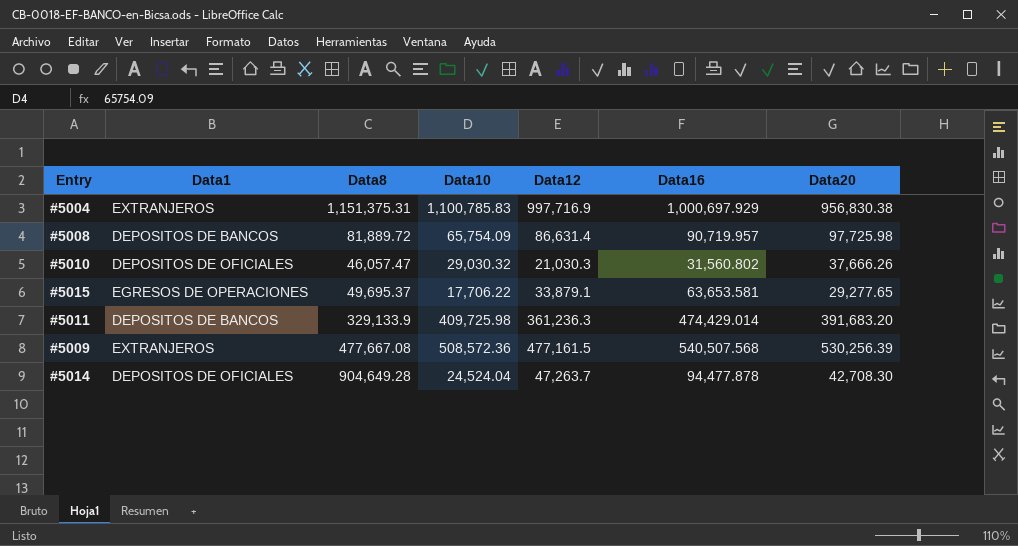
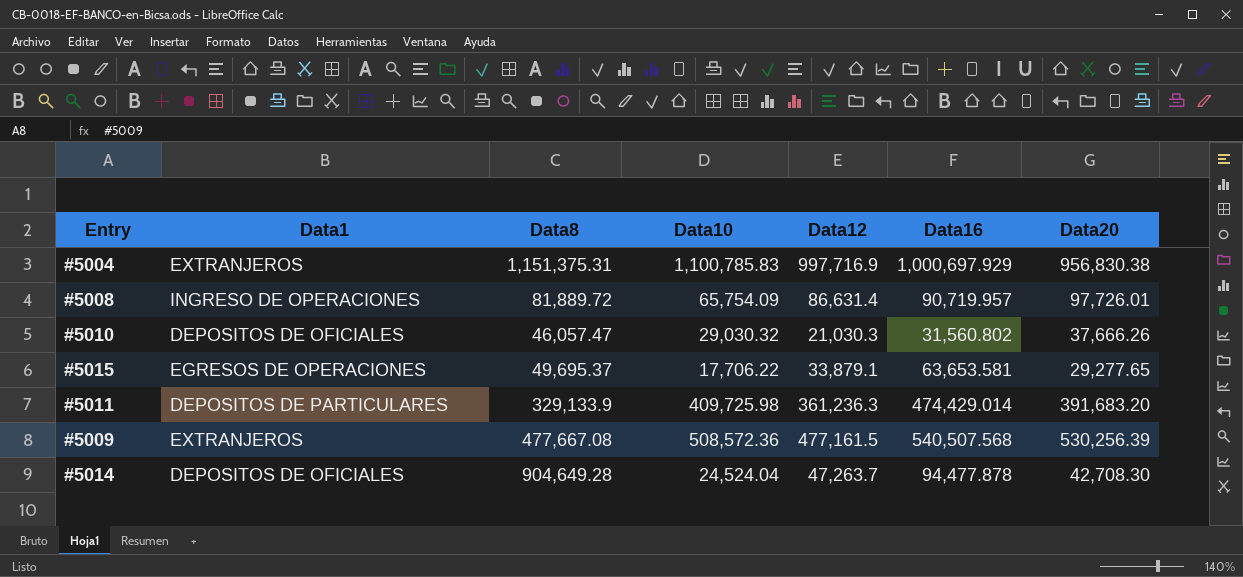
#5008 | Data1: DEPOSITOS DE BANCOS -> INGRESO DE OPERACIONES
#5008 | Data20: 97,725.98 -> 97,726.01
#5011 | Data1: DEPOSITOS DE BANCOS -> DEPOSITOS DE PARTICULARES

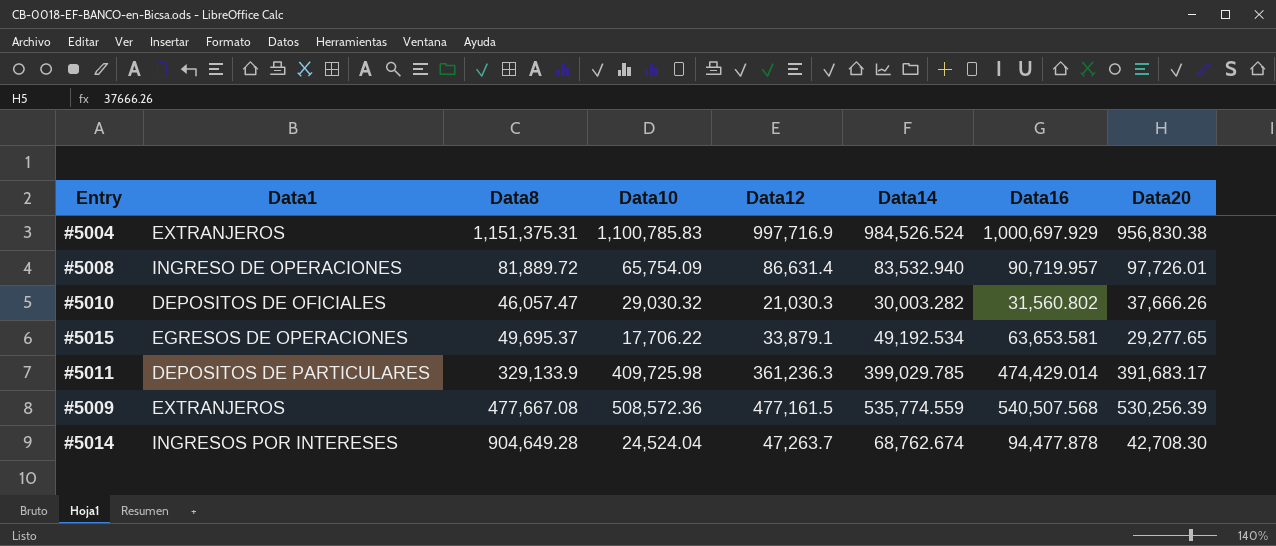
column Data14 | position: none -> 6
#5011 | Data20: 391,683.20 -> 391,683.17
#5014 | Data1: DEPOSITOS DE OFICIALES -> INGRESOS POR INTERESES

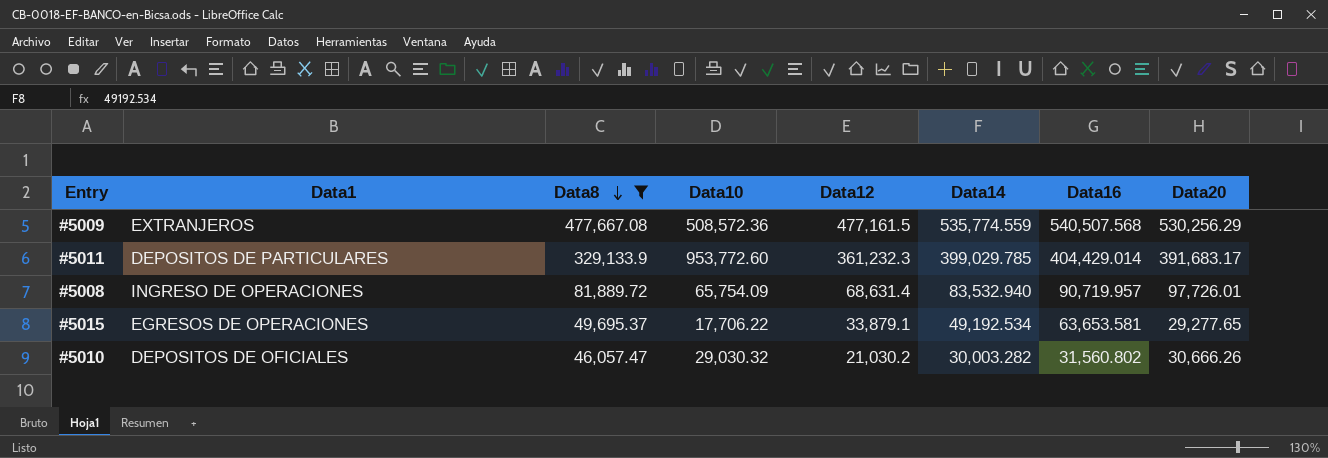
filter: none -> Data8 <= 477,667.08
row order: none -> Data8 descending
#5009 | Data20: 530,256.39 -> 530,256.29
#5011 | Data10: 409,725.98 -> 953,772.60
#5011 | Data12: 361,236.3 -> 361,232.3
#5011 | Data16: 474,429.014 -> 404,429.014
#5008 | Data12: 86,631.4 -> 68,631.4
#5010 | Data12: 21,030.3 -> 21,030.2
#5010 | Data20: 37,666.26 -> 30,666.26

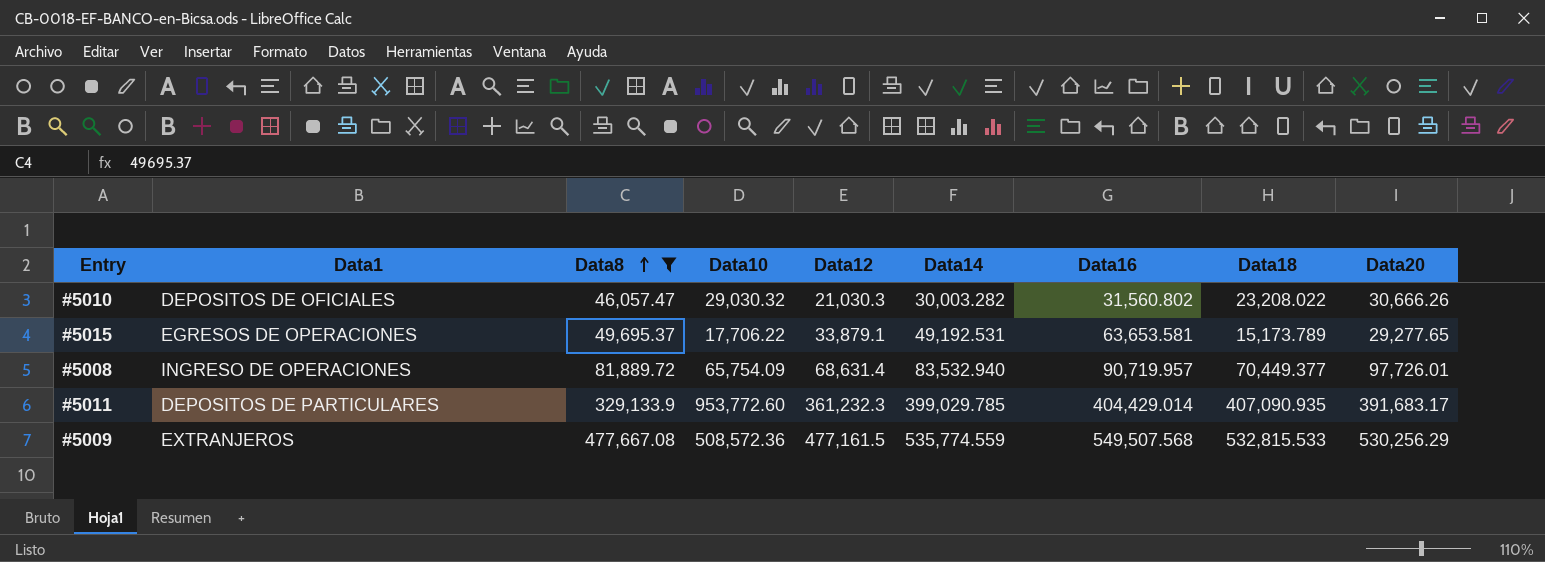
row order: Data8 descending -> Data8 ascending
column Data18 | position: none -> 8
#5010 | Data12: 21,030.2 -> 21,030.3
#5015 | Data14: 49,192.534 -> 49,192.531
#5009 | Data16: 540,507.568 -> 549,507.568

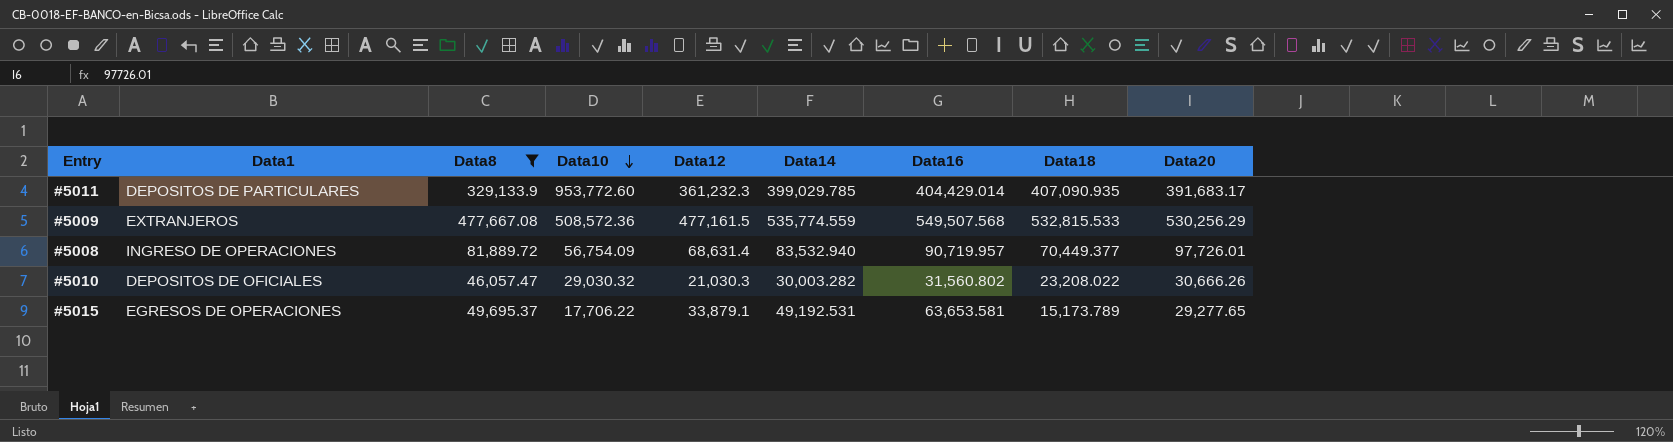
row order: Data8 ascending -> Data10 descending
#5008 | Data10: 65,754.09 -> 56,754.09

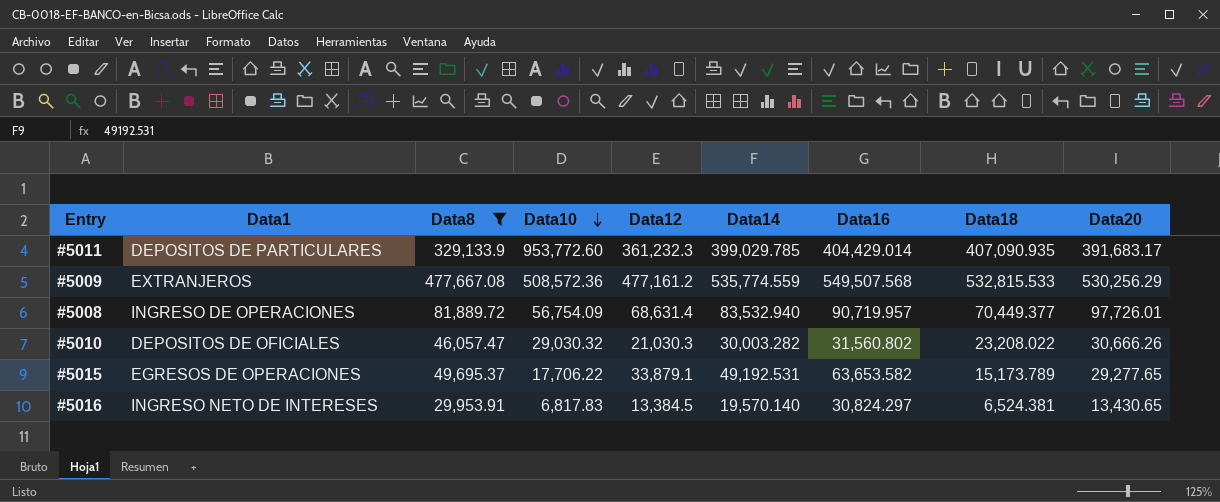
#5009 | Data12: 477,161.5 -> 477,161.2
#5015 | Data16: 63,653.581 -> 63,653.582
row #5016: none -> INGRESO NETO DE INTERESES | 29,953.91 | 6,817.83 | 13,384.5 | 19,570.140 | 30,824.297 | 6,524.381 | 13,430.65

